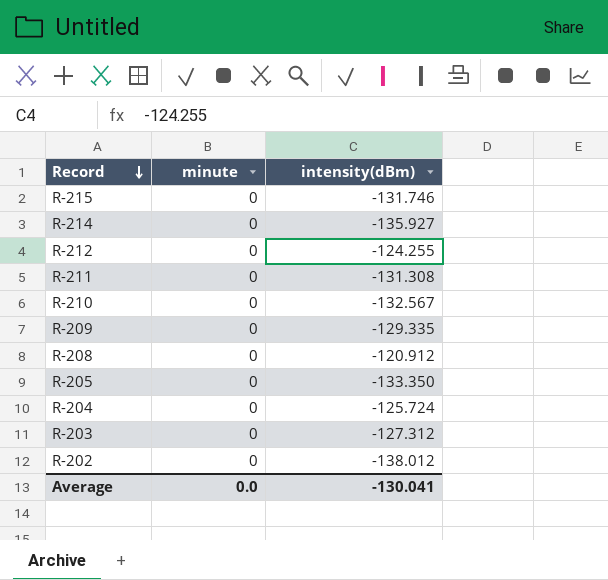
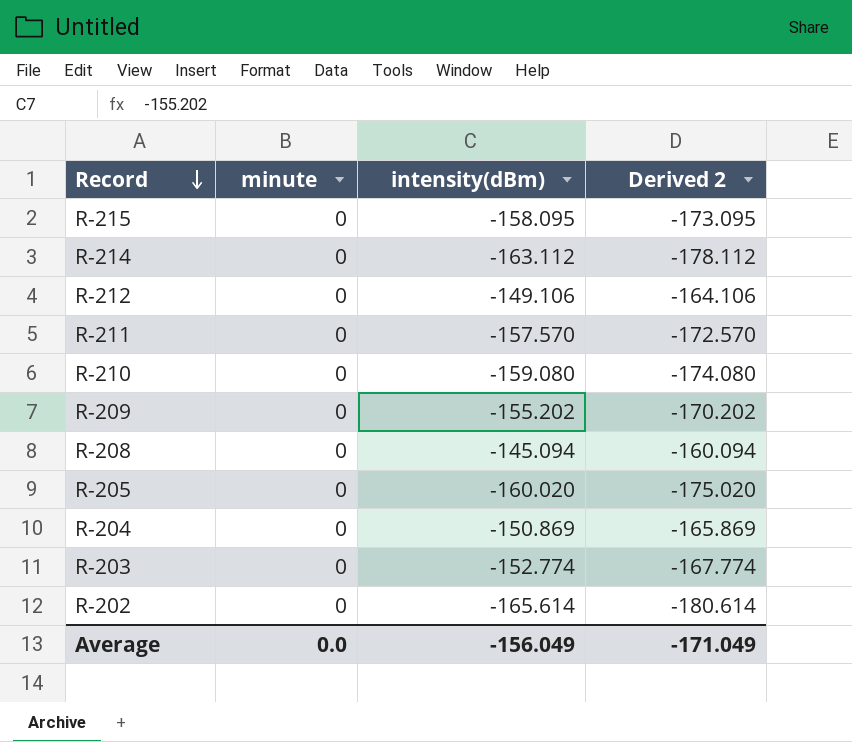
column Derived 2 | formula: none -> [intensity(dBm)] - 15
R-215 | intensity(dBm): -131.746 -> -158.095
R-214 | intensity(dBm): -135.927 -> -163.112
R-212 | intensity(dBm): -124.255 -> -149.106
R-211 | intensity(dBm): -131.308 -> -157.570
R-210 | intensity(dBm): -132.567 -> -159.080
R-209 | intensity(dBm): -129.335 -> -155.202
R-208 | intensity(dBm): -120.912 -> -145.094
R-205 | intensity(dBm): -133.350 -> -160.020
R-204 | intensity(dBm): -125.724 -> -150.869
R-203 | intensity(dBm): -127.312 -> -152.774
R-202 | intensity(dBm): -138.012 -> -165.614
Average | intensity(dBm): -130.041 -> -156.049

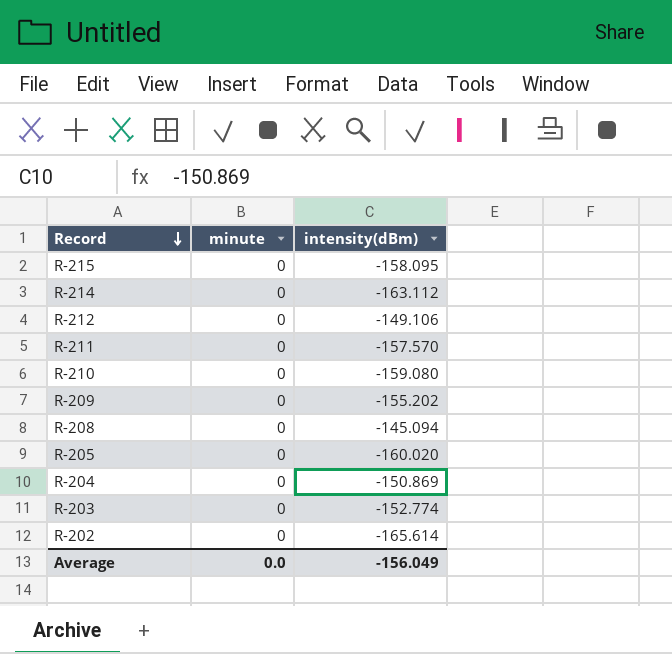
column Derived 2 | formula: [intensity(dBm)] - 15 -> none

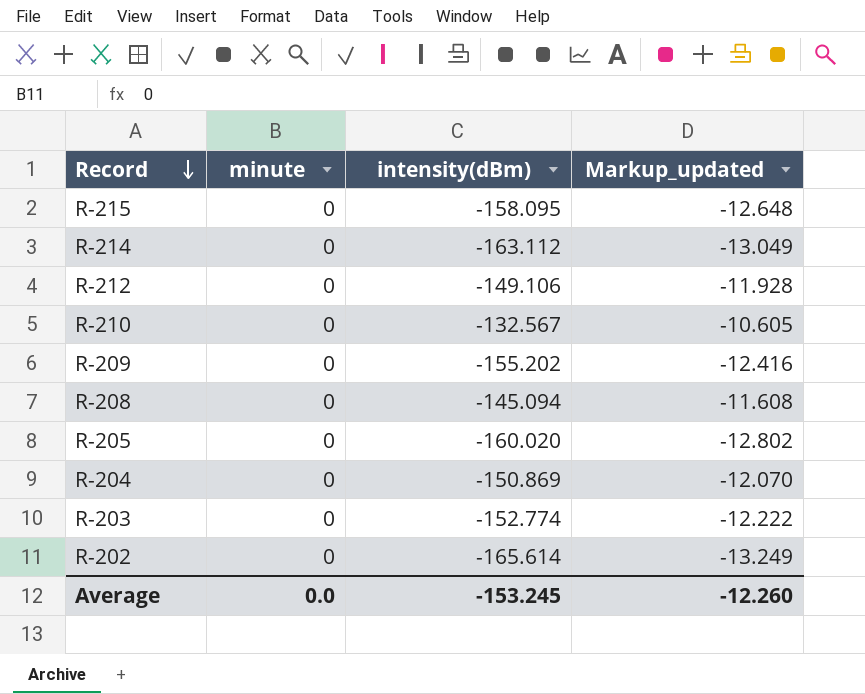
column Markup_updated | formula: none -> [intensity(dBm)] * 0.08
row R-211: 0 | -157.570 -> none
R-210 | intensity(dBm): -159.080 -> -132.567
Average | intensity(dBm): -156.049 -> -153.245

